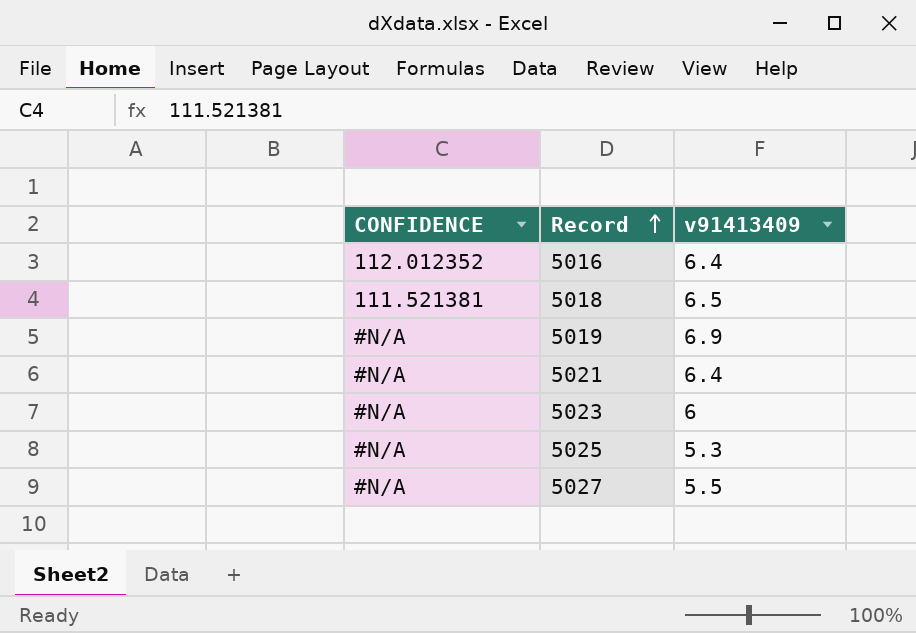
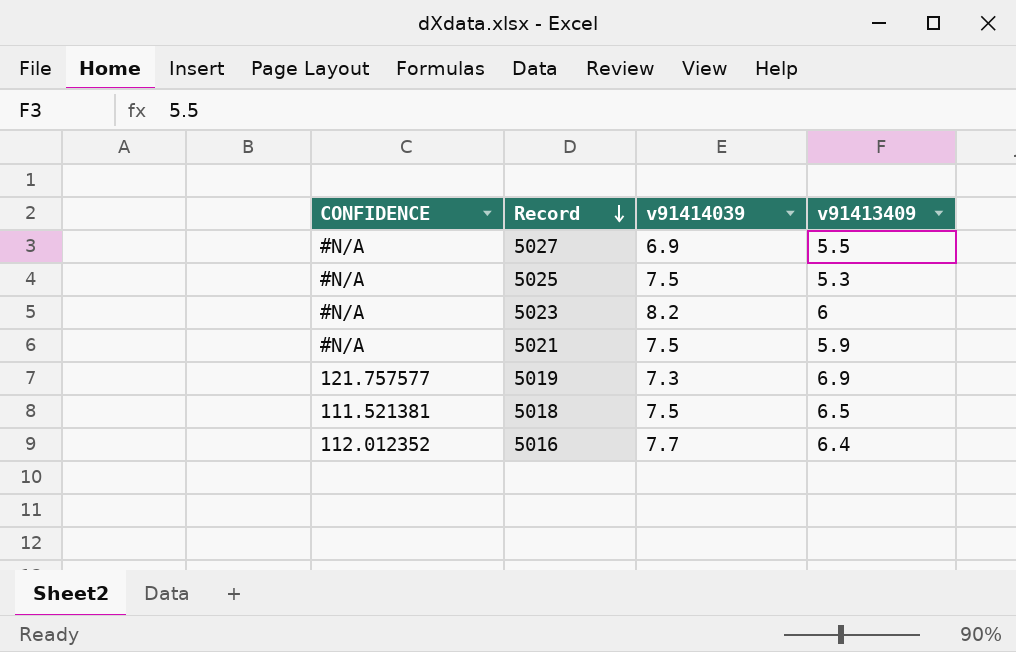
row order: Record ascending -> Record descending
column v91414039 | position: none -> 3
5021 | v91413409: 6.4 -> 5.9
5019 | CONFIDENCE: #N/A -> 121.757577

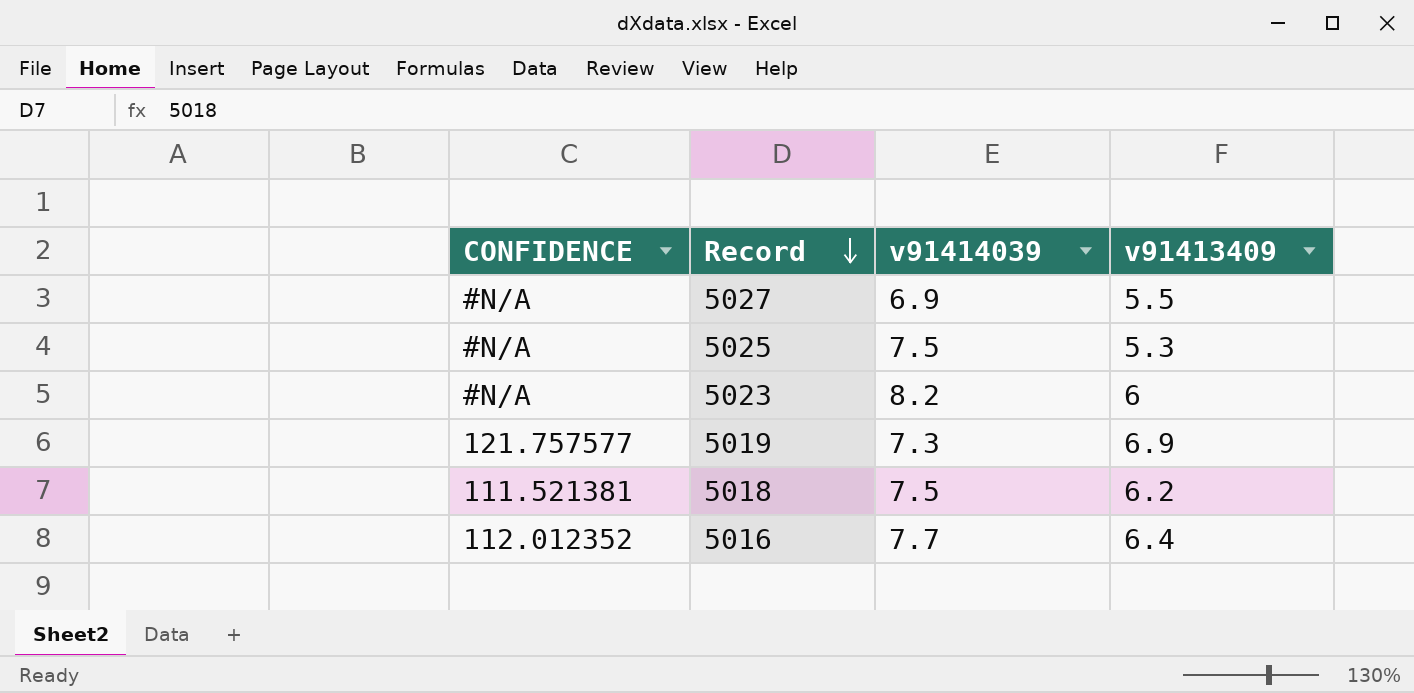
row 5021: #N/A | 7.5 | 5.9 -> none
5018 | v91413409: 6.5 -> 6.2

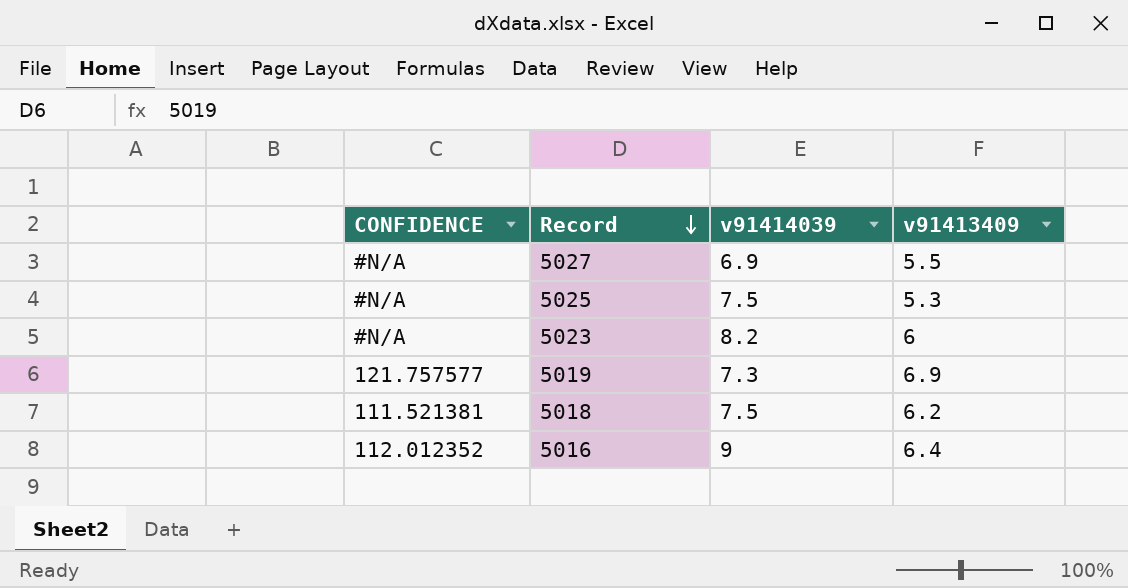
5016 | v91414039: 7.7 -> 9

